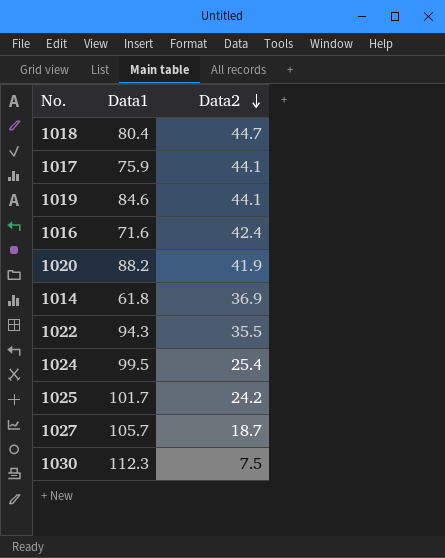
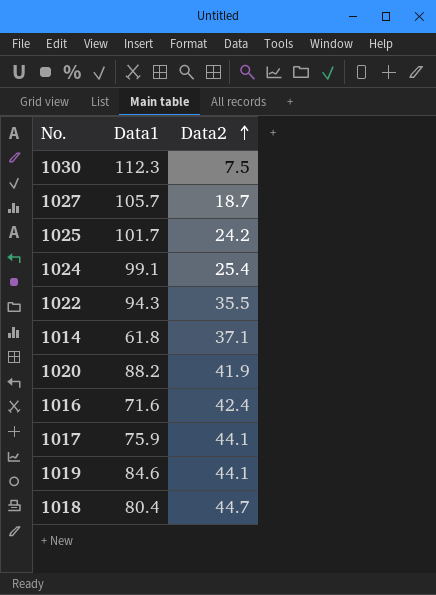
row order: Data2 descending -> Data2 ascending
1024 | Data1: 99.5 -> 99.1
1014 | Data2: 36.9 -> 37.1

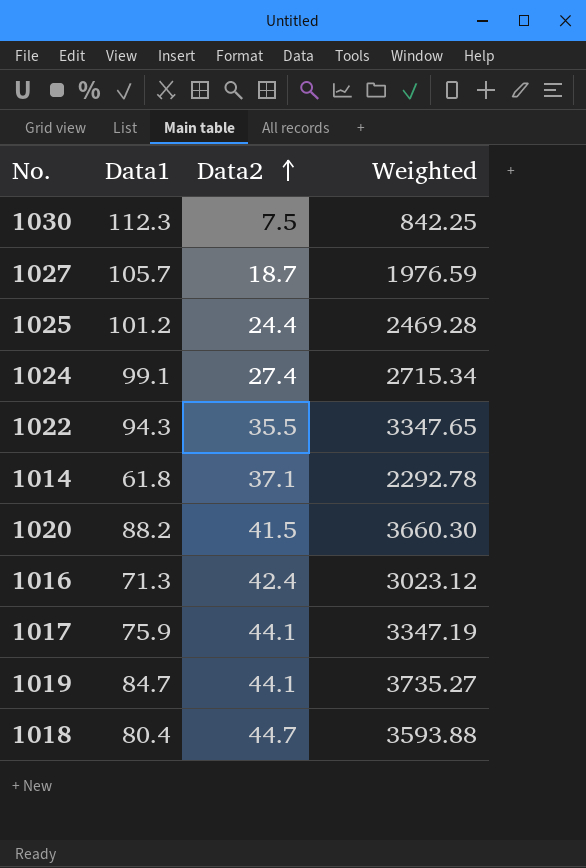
column Weighted | formula: none -> [Data1] * [Data2]
1025 | Data1: 101.7 -> 101.2
1025 | Data2: 24.2 -> 24.4
1024 | Data2: 25.4 -> 27.4
1020 | Data2: 41.9 -> 41.5
1016 | Data1: 71.6 -> 71.3
1019 | Data1: 84.6 -> 84.7

